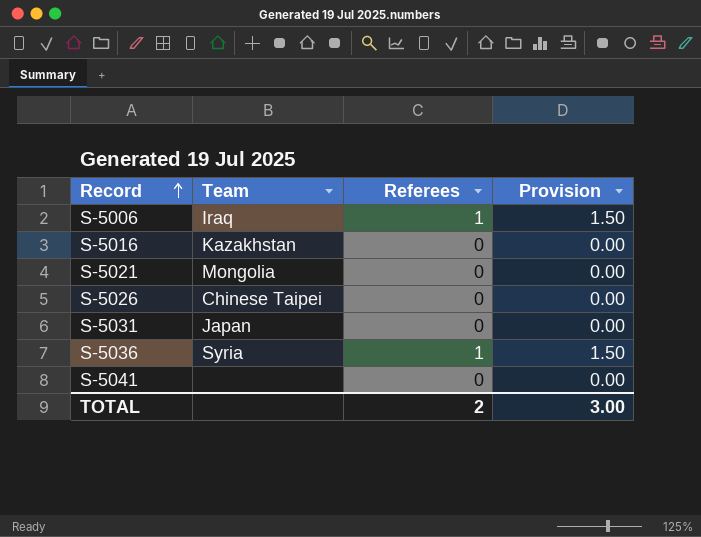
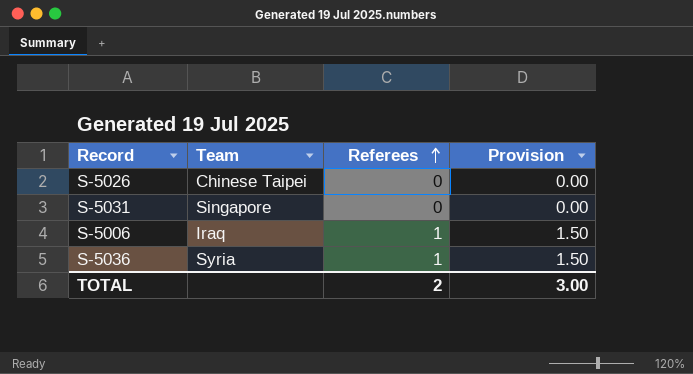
row order: Record ascending -> Referees ascending
row S-5016: Kazakhstan | 0 | 0.00 -> none
row S-5021: Mongolia | 0 | 0.00 -> none
row S-5041: none | 0 | 0.00 -> none
S-5031 | Team: Japan -> Singapore

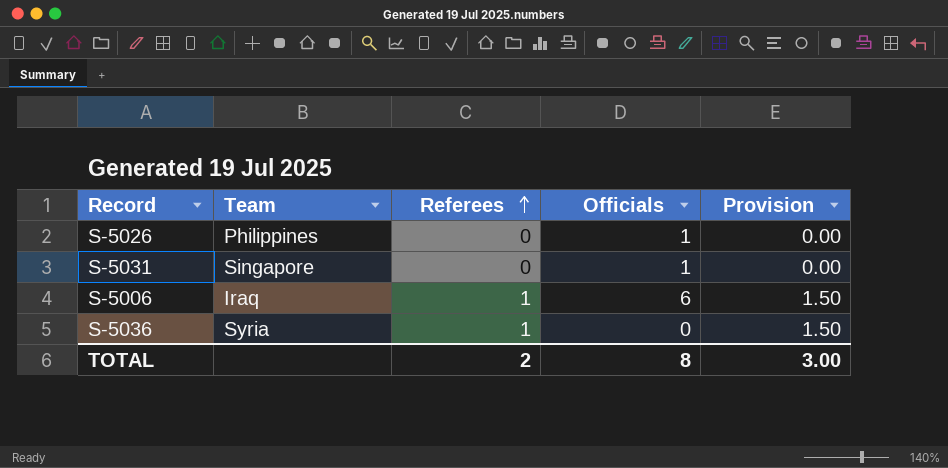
column Officials | position: none -> 4
S-5026 | Team: Chinese Taipei -> Philippines

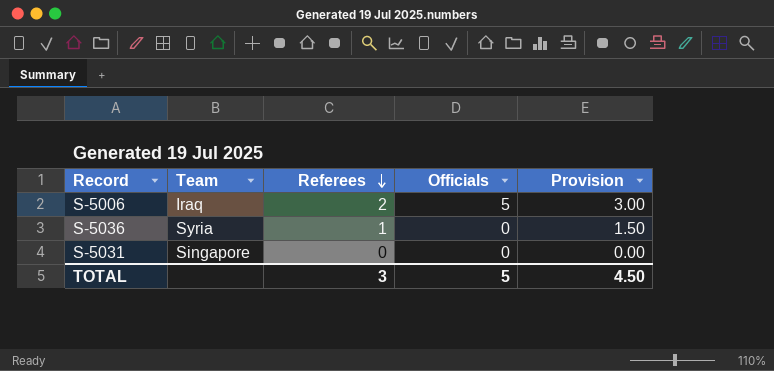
row order: Referees ascending -> Referees descending
row S-5026: Philippines | 0 | 1 | 0.00 -> none
S-5006 | Referees: 1 -> 2
S-5006 | Officials: 6 -> 5
S-5006 | Provision: 1.50 -> 3.00
S-5031 | Officials: 1 -> 0
TOTAL | Referees: 2 -> 3
TOTAL | Officials: 8 -> 5
TOTAL | Provision: 3.00 -> 4.50

